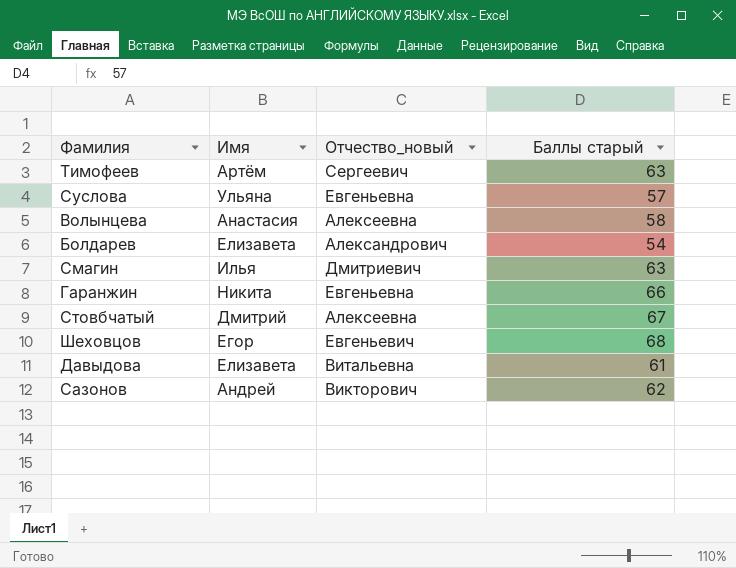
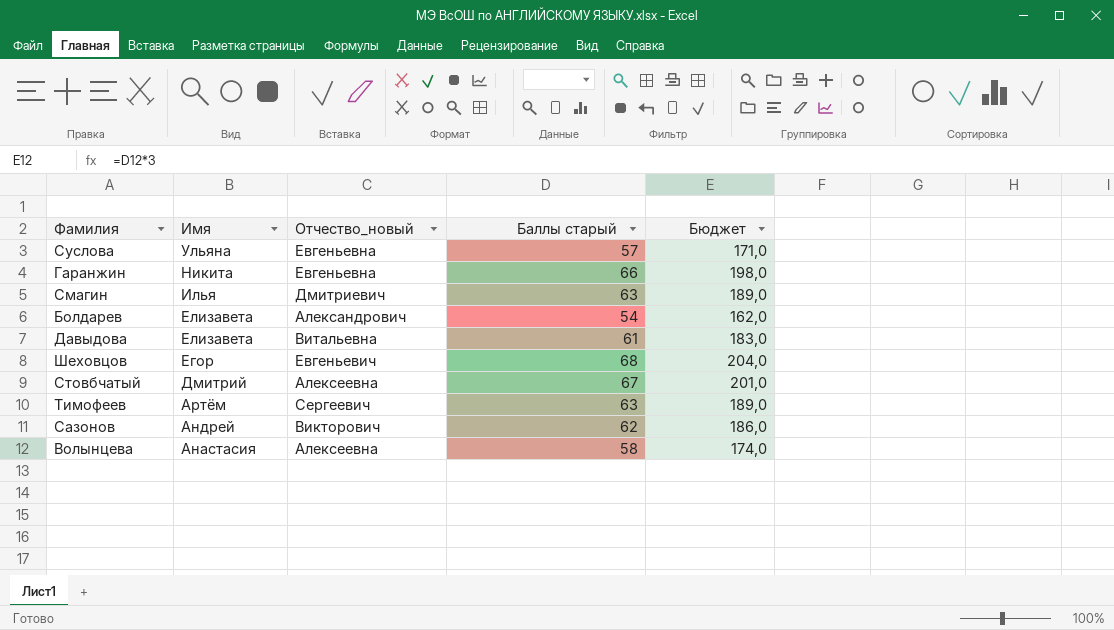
row order: none -> Имя descending
column Бюджет | formula: none -> [Баллы старый] * 3

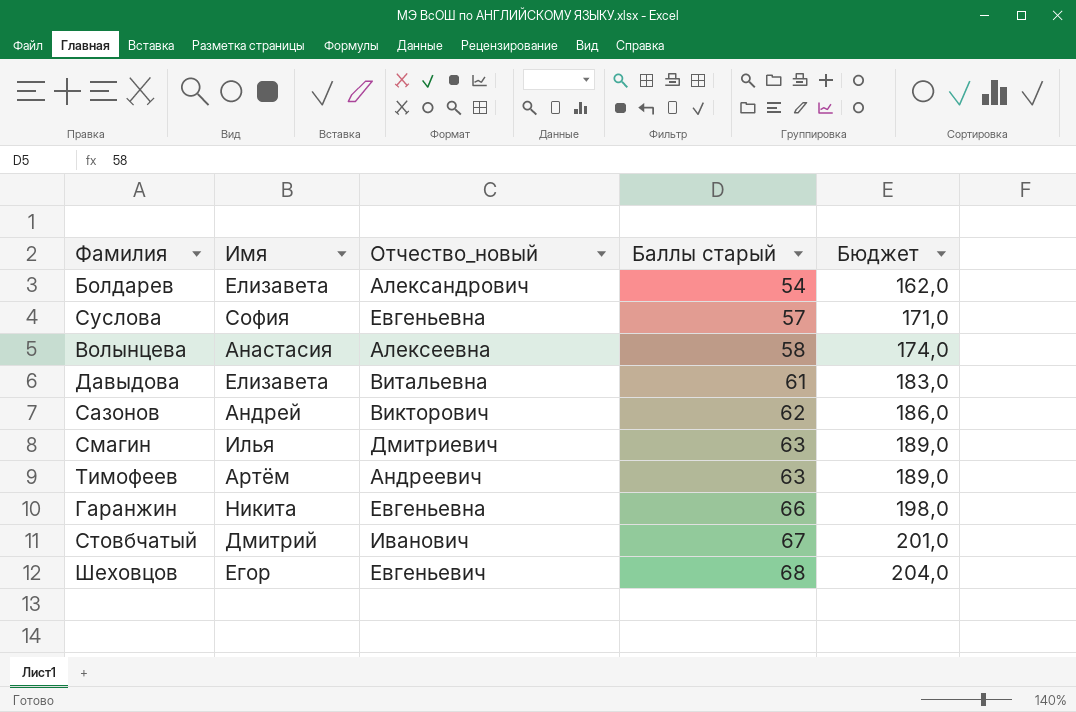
row order: Имя descending -> Баллы старый ascending
Суслова | Имя: Ульяна -> София
Тимофеев | Отчество_новый: Сергеевич -> Андреевич
Стовбчатый | Отчество_новый: Алексеевна -> Иванович

